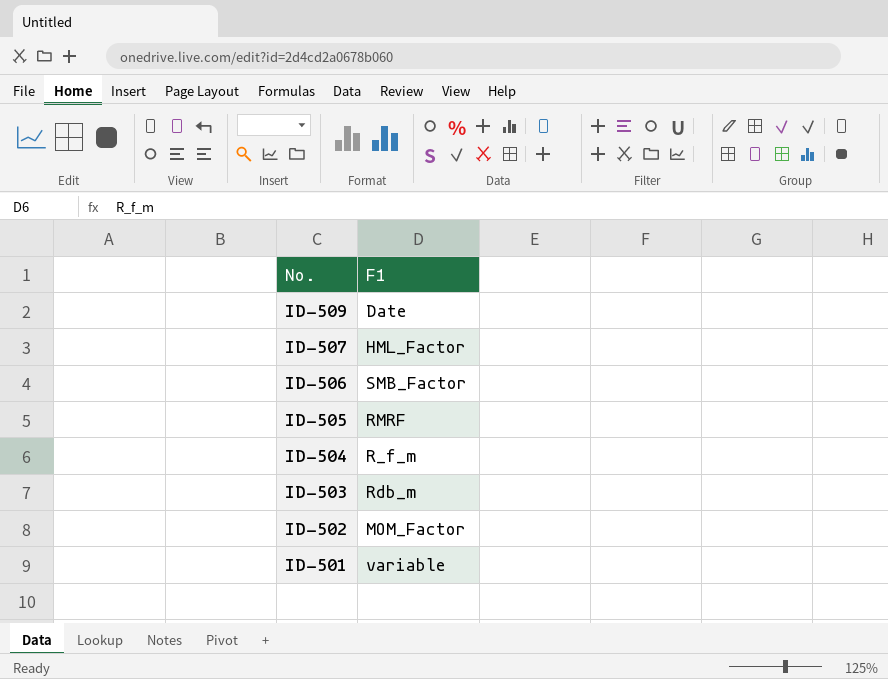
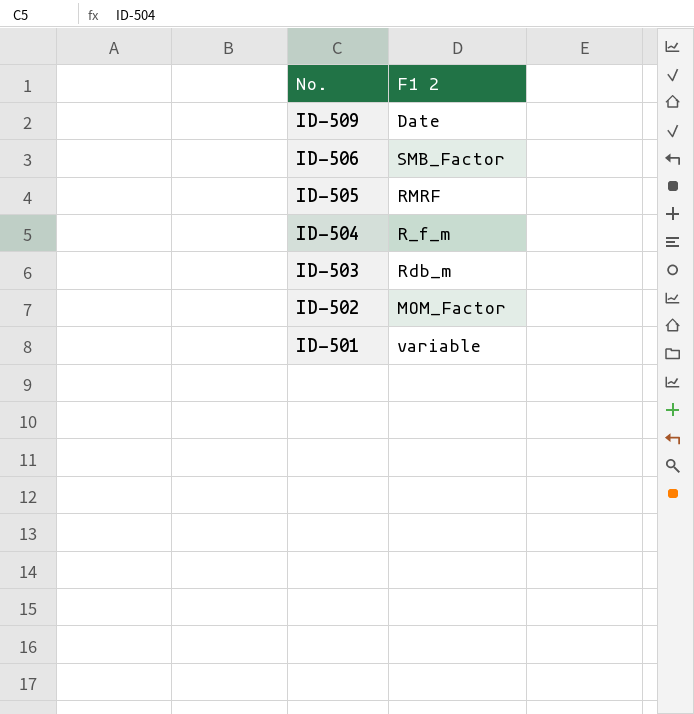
column name: F1 -> F1 2
row ID-507: HML_Factor -> none

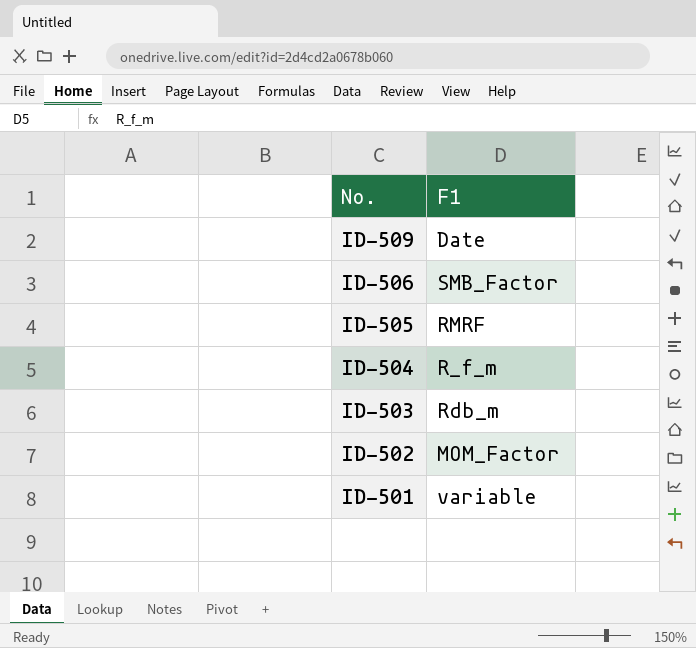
column name: F1 2 -> F1

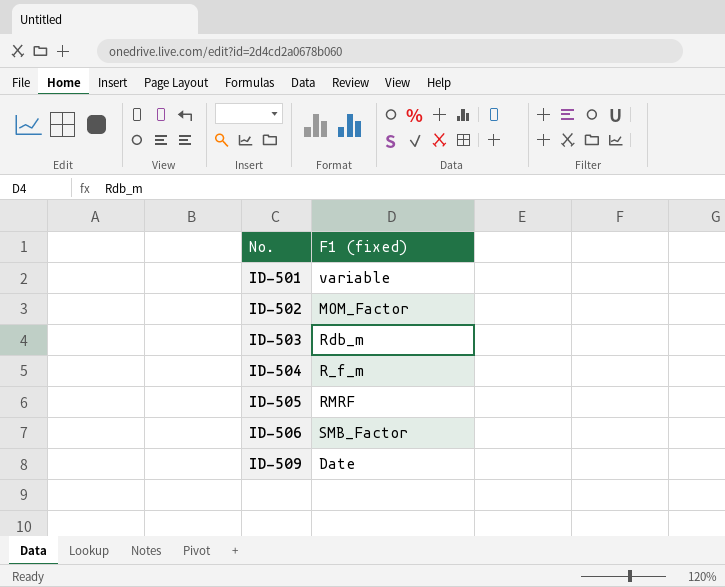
row order: No. descending -> No. ascending
column name: F1 -> F1 (fixed)

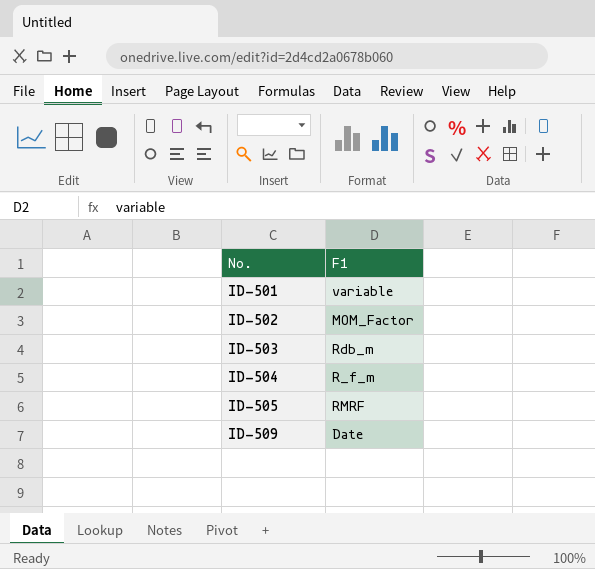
column name: F1 (fixed) -> F1
row ID-506: SMB_Factor -> none

